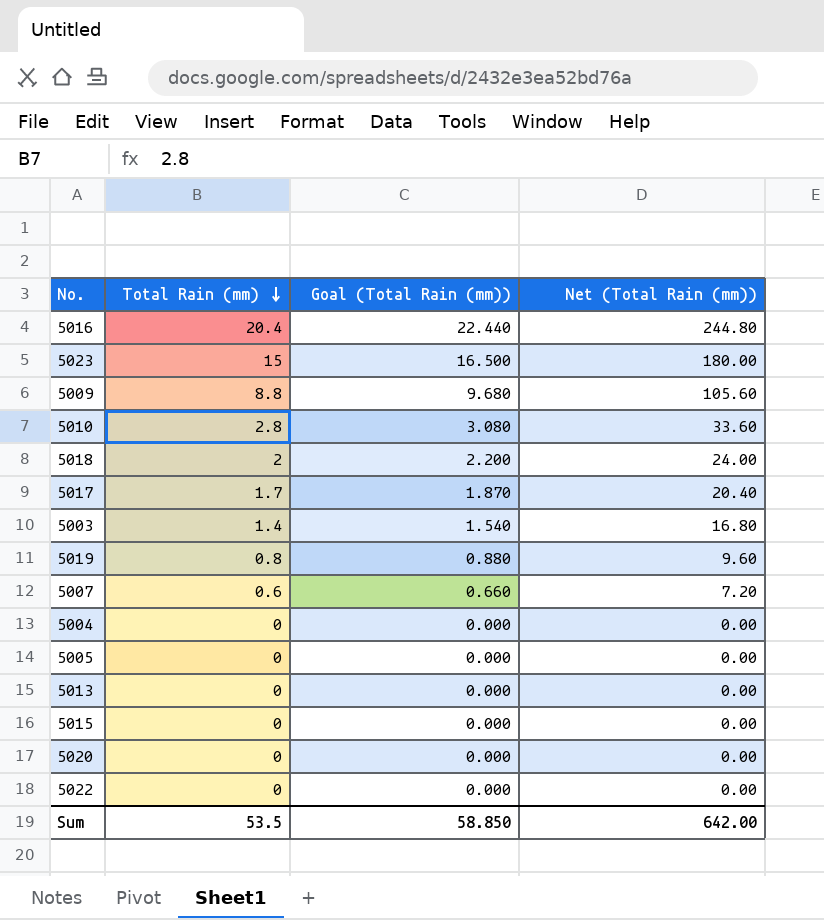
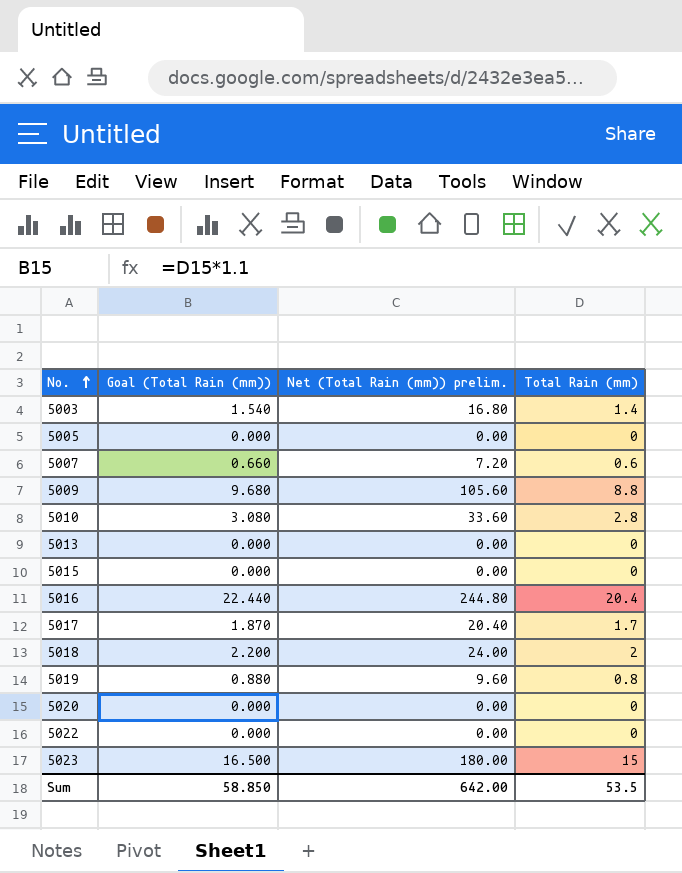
row order: Total Rain (mm) descending -> No. ascending
column name: Net (Total Rain (mm)) -> Net (Total Rain (mm)) prelim.
column Total Rain (mm) | position: 2 -> 4
row 5004: 0 | 0.000 | 0.00 -> none

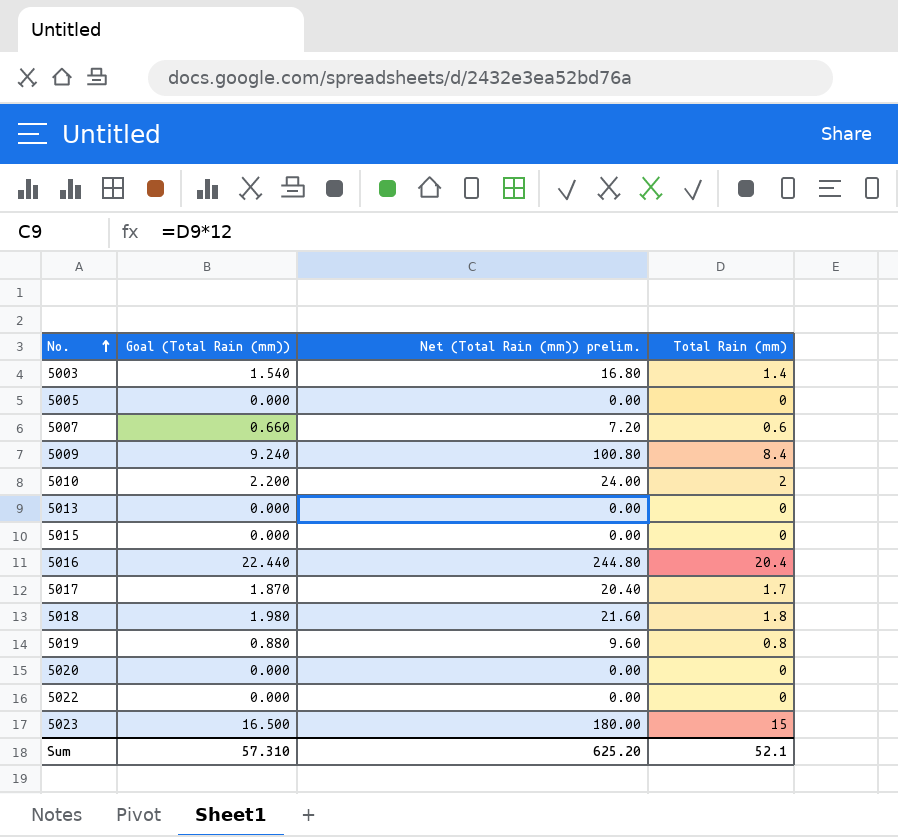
5009 | Goal (Total Rain (mm)): 9.680 -> 9.240
5009 | Net (Total Rain (mm)) prelim.: 105.60 -> 100.80
5009 | Total Rain (mm): 8.8 -> 8.4
5010 | Goal (Total Rain (mm)): 3.080 -> 2.200
5010 | Net (Total Rain (mm)) prelim.: 33.60 -> 24.00
5010 | Total Rain (mm): 2.8 -> 2
5018 | Goal (Total Rain (mm)): 2.200 -> 1.980
5018 | Net (Total Rain (mm)) prelim.: 24.00 -> 21.60
5018 | Total Rain (mm): 2 -> 1.8
Sum | Goal (Total Rain (mm)): 58.850 -> 57.310
Sum | Net (Total Rain (mm)) prelim.: 642.00 -> 625.20
Sum | Total Rain (mm): 53.5 -> 52.1

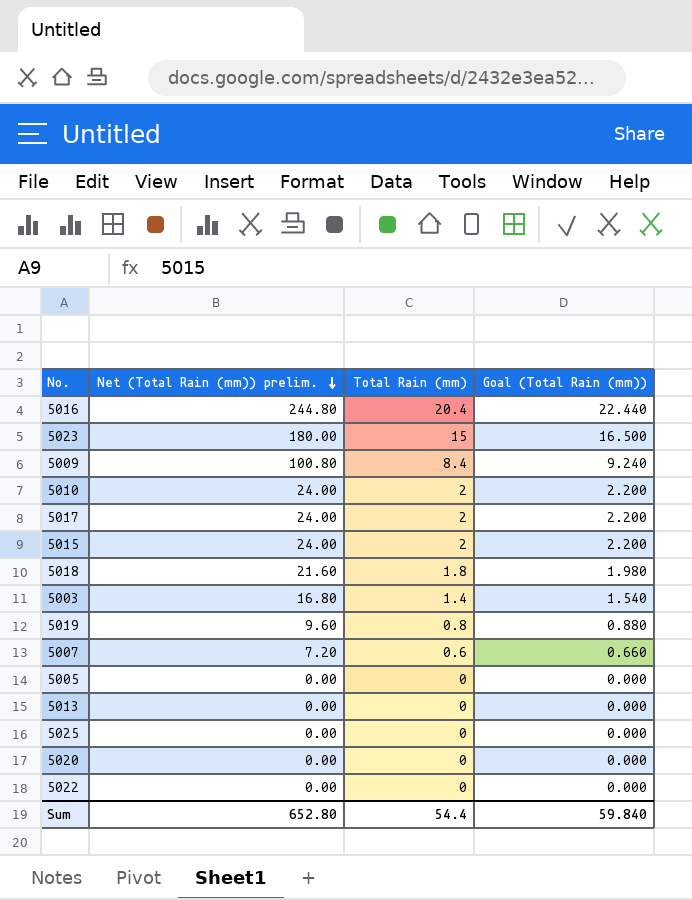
row order: No. ascending -> Net (Total Rain (mm)) prelim. descending
column Goal (Total Rain (mm)) | position: 2 -> 4
5017 | Net (Total Rain (mm)) prelim.: 20.40 -> 24.00
5017 | Total Rain (mm): 1.7 -> 2
5017 | Goal (Total Rain (mm)): 1.870 -> 2.200
5015 | Net (Total Rain (mm)) prelim.: 0.00 -> 24.00
5015 | Total Rain (mm): 0 -> 2
5015 | Goal (Total Rain (mm)): 0.000 -> 2.200
row 5025: none -> 0.00 | 0 | 0.000
Sum | Net (Total Rain (mm)) prelim.: 625.20 -> 652.80
Sum | Total Rain (mm): 52.1 -> 54.4
Sum | Goal (Total Rain (mm)): 57.310 -> 59.840

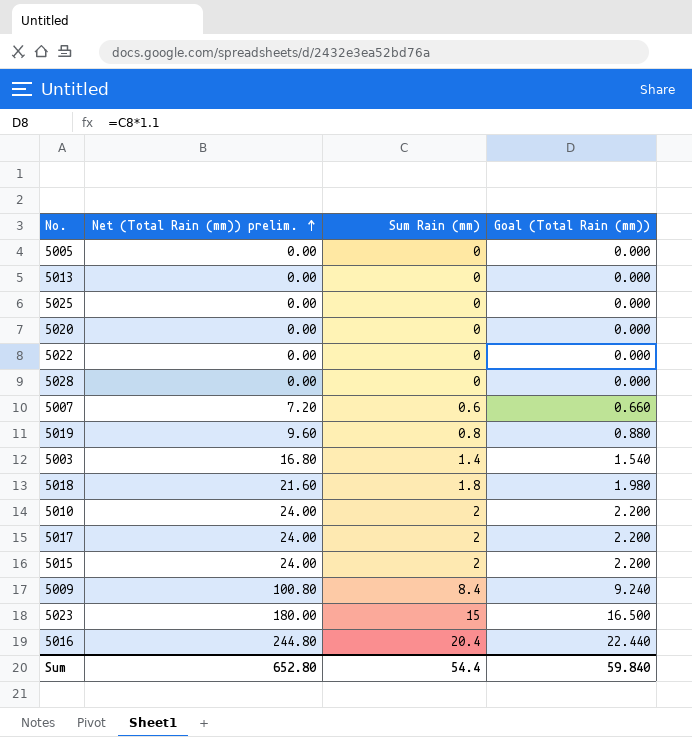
row order: Net (Total Rain (mm)) prelim. descending -> Net (Total Rain (mm)) prelim. ascending
column name: Total Rain (mm) -> Sum Rain (mm)
row 5028: none -> 0.00 | 0 | 0.000

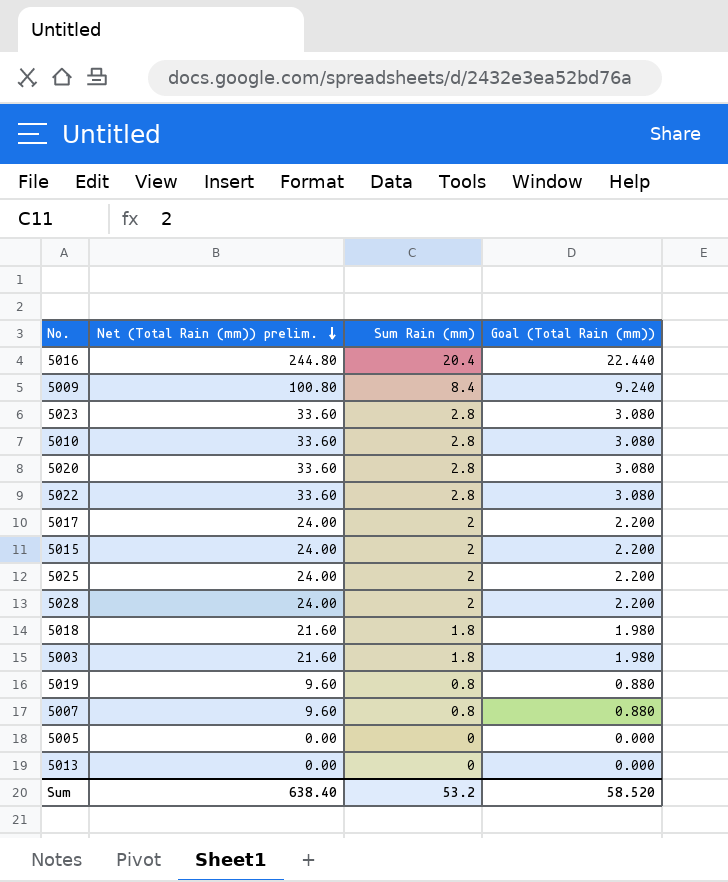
row order: Net (Total Rain (mm)) prelim. ascending -> Net (Total Rain (mm)) prelim. descending
5023 | Net (Total Rain (mm)) prelim.: 180.00 -> 33.60
5023 | Sum Rain (mm): 15 -> 2.8
5023 | Goal (Total Rain (mm)): 16.500 -> 3.080
5010 | Net (Total Rain (mm)) prelim.: 24.00 -> 33.60
5010 | Sum Rain (mm): 2 -> 2.8
5010 | Goal (Total Rain (mm)): 2.200 -> 3.080
5020 | Net (Total Rain (mm)) prelim.: 0.00 -> 33.60
5020 | Sum Rain (mm): 0 -> 2.8
5020 | Goal (Total Rain (mm)): 0.000 -> 3.080
5022 | Net (Total Rain (mm)) prelim.: 0.00 -> 33.60
5022 | Sum Rain (mm): 0 -> 2.8
5022 | Goal (Total Rain (mm)): 0.000 -> 3.080
5025 | Net (Total Rain (mm)) prelim.: 0.00 -> 24.00
5025 | Sum Rain (mm): 0 -> 2
5025 | Goal (Total Rain (mm)): 0.000 -> 2.200
5028 | Net (Total Rain (mm)) prelim.: 0.00 -> 24.00
5028 | Sum Rain (mm): 0 -> 2
5028 | Goal (Total Rain (mm)): 0.000 -> 2.200
5003 | Net (Total Rain (mm)) prelim.: 16.80 -> 21.60
5003 | Sum Rain (mm): 1.4 -> 1.8
5003 | Goal (Total Rain (mm)): 1.540 -> 1.980
5007 | Net (Total Rain (mm)) prelim.: 7.20 -> 9.60
5007 | Sum Rain (mm): 0.6 -> 0.8
5007 | Goal (Total Rain (mm)): 0.660 -> 0.880
Sum | Net (Total Rain (mm)) prelim.: 652.80 -> 638.40
Sum | Sum Rain (mm): 54.4 -> 53.2
Sum | Goal (Total Rain (mm)): 59.840 -> 58.520

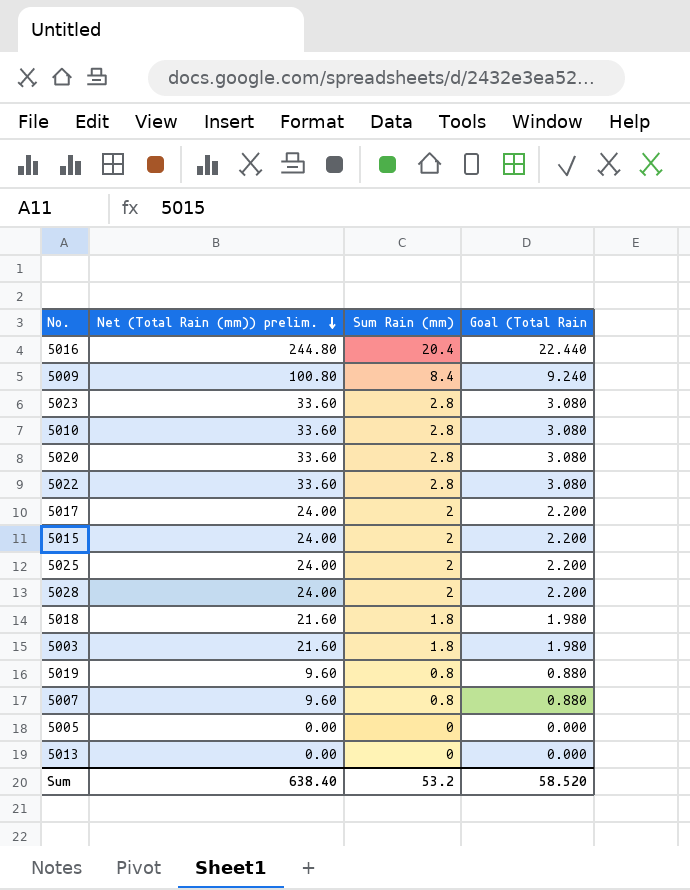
column name: Goal (Total Rain (mm)) -> Goal (Total Rain

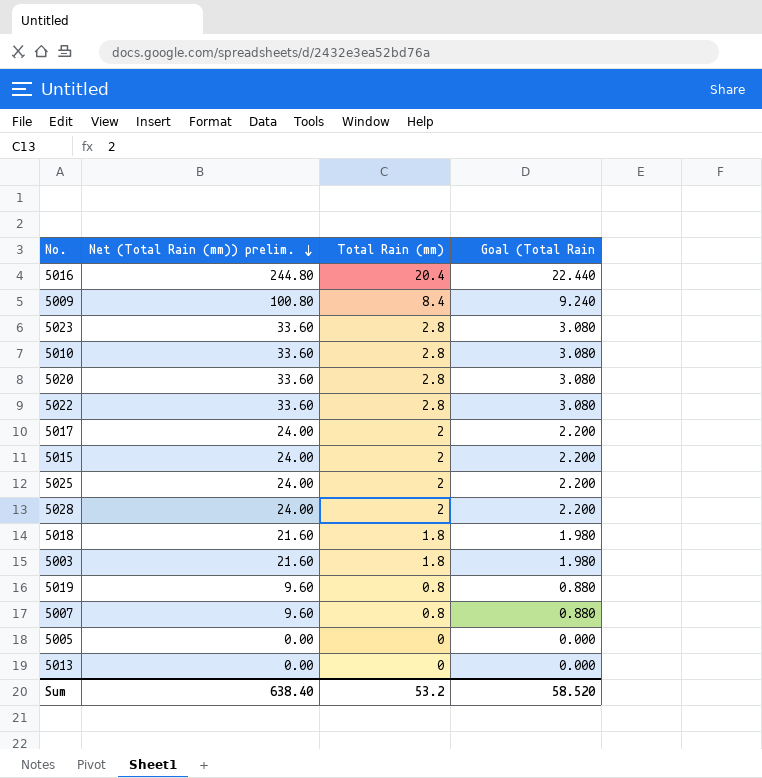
column name: Sum Rain (mm) -> Total Rain (mm)

